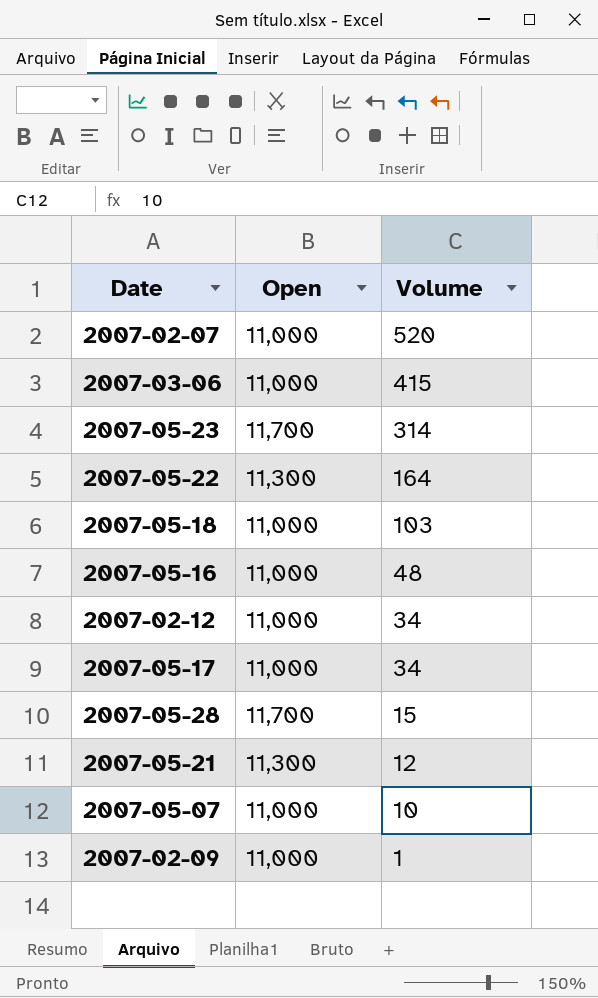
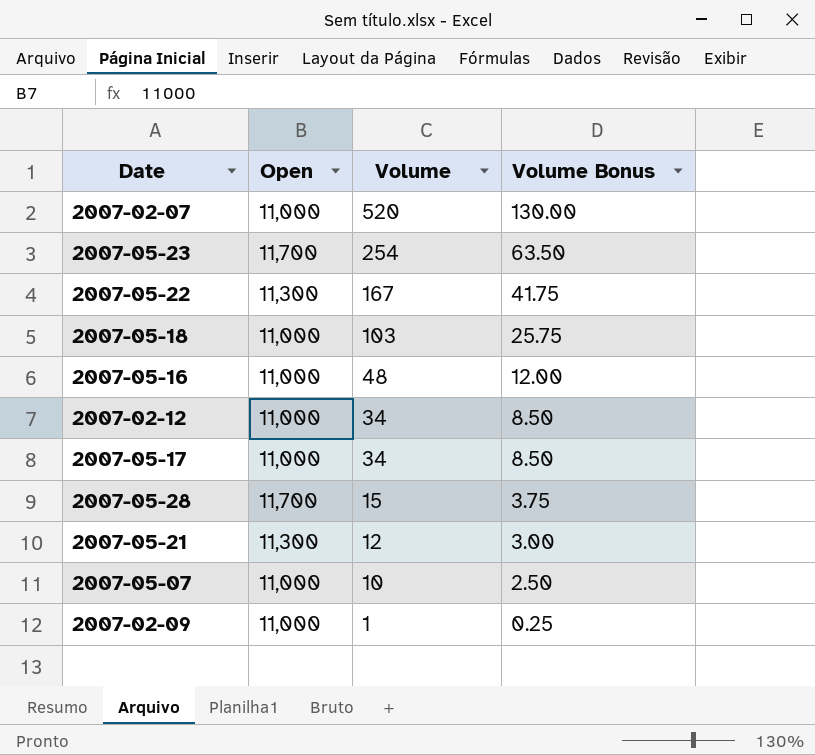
column Volume Bonus | formula: none -> [Volume] * 0.25
row 2007-03-06: 11,000 | 415 -> none
2007-05-23 | Volume: 314 -> 254
2007-05-22 | Volume: 164 -> 167

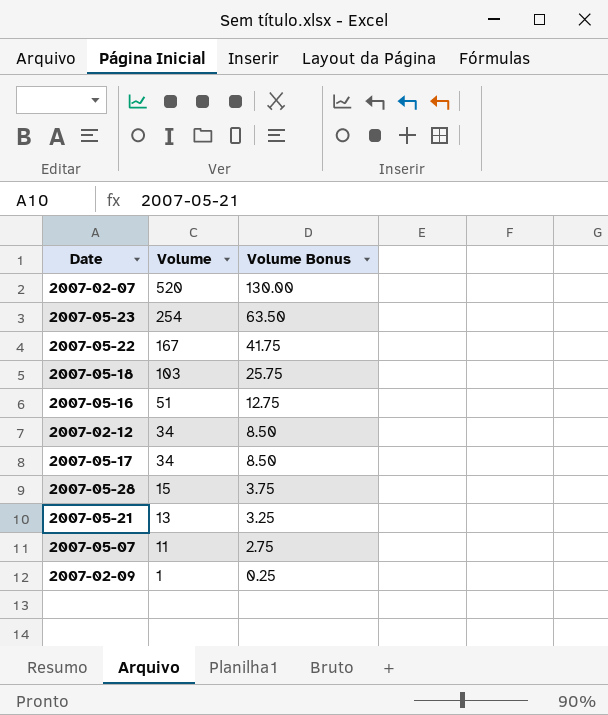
column Open | position: 2 -> none
2007-05-16 | Volume: 48 -> 51
2007-05-16 | Volume Bonus: 12.00 -> 12.75
2007-05-21 | Volume: 12 -> 13
2007-05-21 | Volume Bonus: 3.00 -> 3.25
2007-05-07 | Volume: 10 -> 11
2007-05-07 | Volume Bonus: 2.50 -> 2.75

